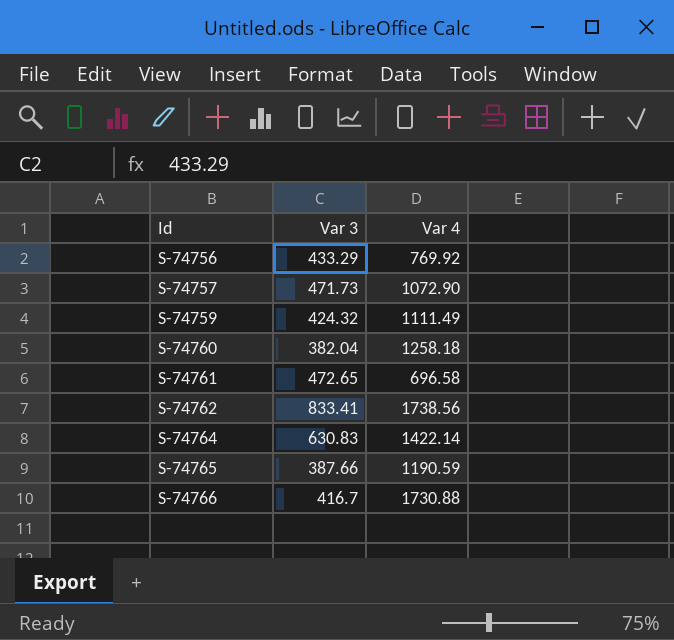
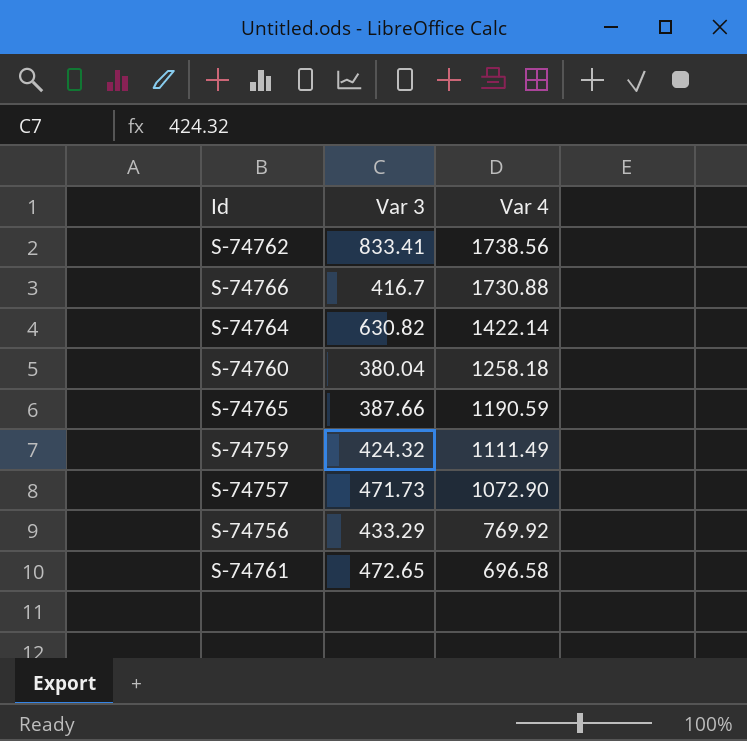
row order: Id ascending -> Var 4 descending
S-74764 | Var 3: 630.83 -> 630.82
S-74760 | Var 3: 382.04 -> 380.04

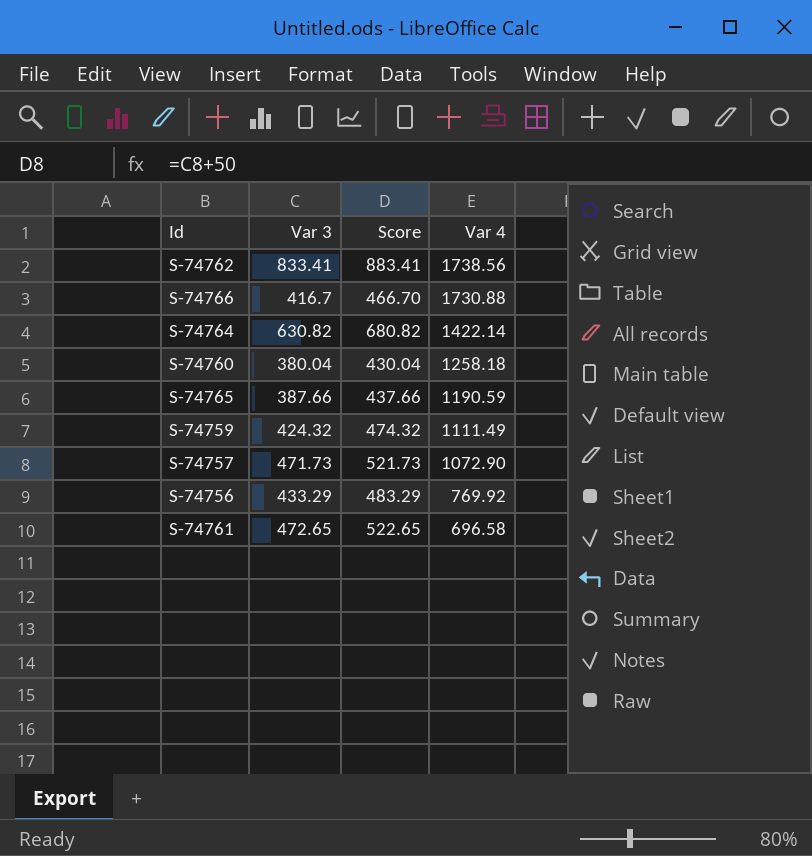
column Score | formula: none -> [Var 3] + 50

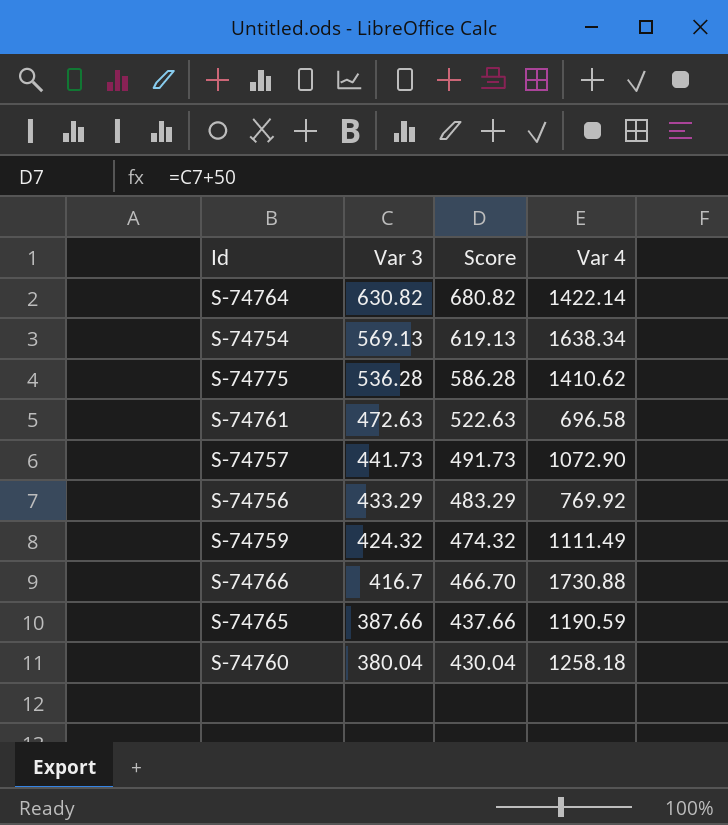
row order: Var 4 descending -> Var 3 descending
row S-74762: 833.41 | 883.41 | 1738.56 -> none
row S-74754: none -> 569.13 | 619.13 | 1638.34
row S-74775: none -> 536.28 | 586.28 | 1410.62
S-74761 | Var 3: 472.65 -> 472.63
S-74761 | Score: 522.65 -> 522.63
S-74757 | Var 3: 471.73 -> 441.73
S-74757 | Score: 521.73 -> 491.73

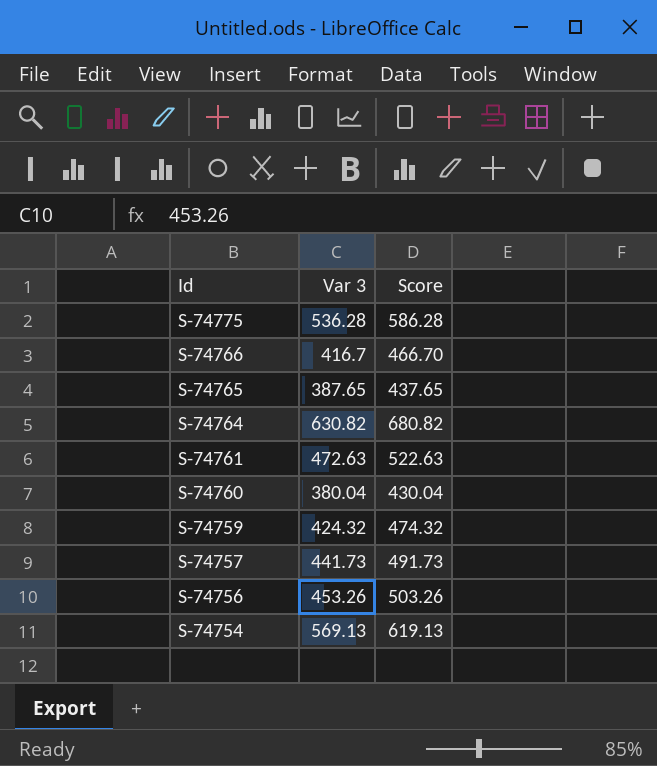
row order: Var 3 descending -> Id descending
column Var 4 | position: 4 -> none
S-74765 | Var 3: 387.66 -> 387.65
S-74765 | Score: 437.66 -> 437.65
S-74756 | Var 3: 433.29 -> 453.26
S-74756 | Score: 483.29 -> 503.26

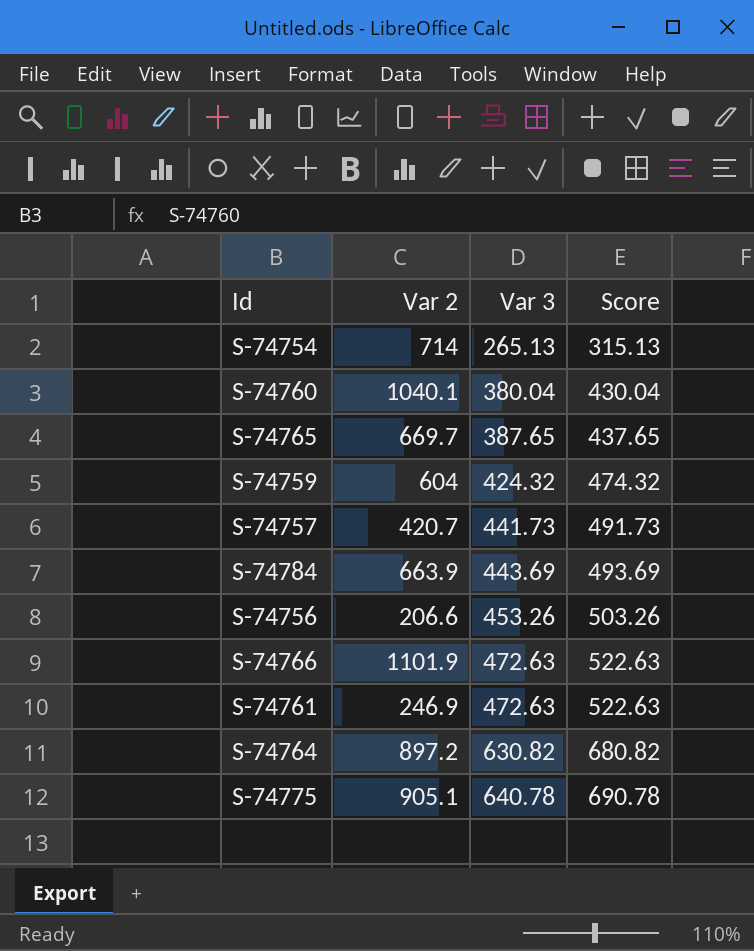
row order: Id descending -> Var 3 ascending
column Var 2 | position: none -> 2
S-74754 | Var 3: 569.13 -> 265.13
S-74754 | Score: 619.13 -> 315.13
row S-74784: none -> 663.9 | 443.69 | 493.69
S-74766 | Var 3: 416.7 -> 472.63
S-74766 | Score: 466.70 -> 522.63
S-74775 | Var 3: 536.28 -> 640.78
S-74775 | Score: 586.28 -> 690.78

